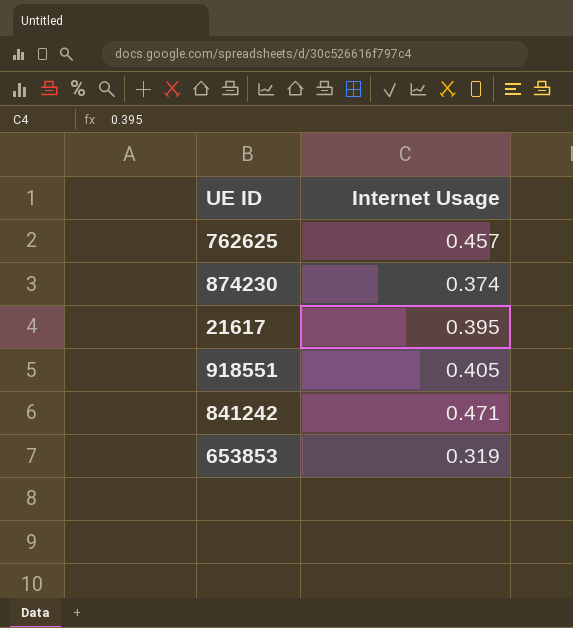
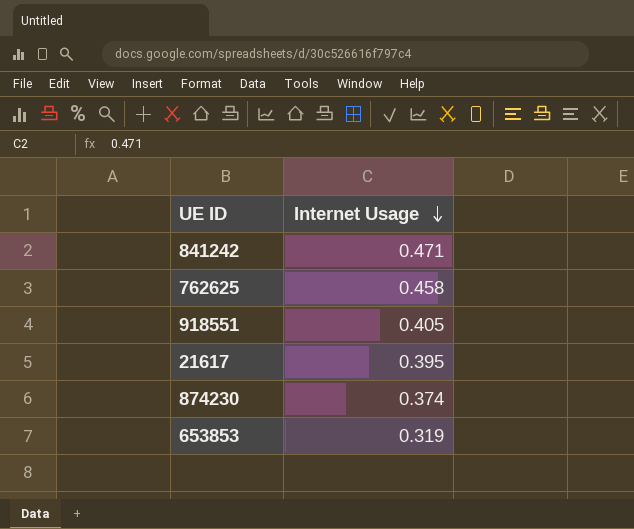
row order: none -> Internet Usage descending
762625 | Internet Usage: 0.457 -> 0.458

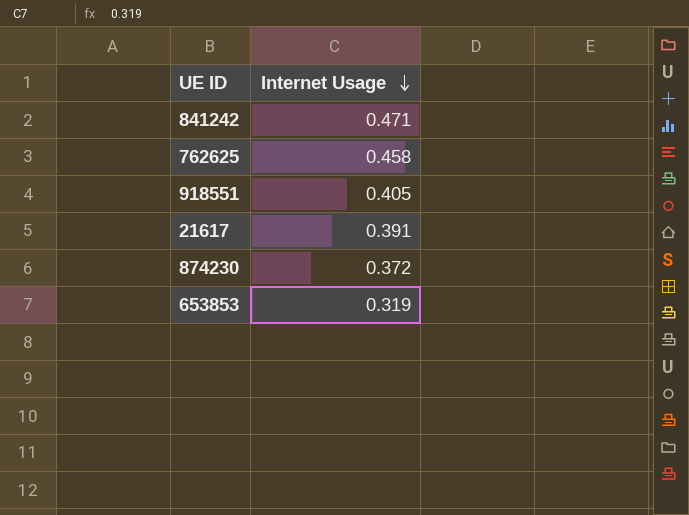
21617 | Internet Usage: 0.395 -> 0.391
874230 | Internet Usage: 0.374 -> 0.372

